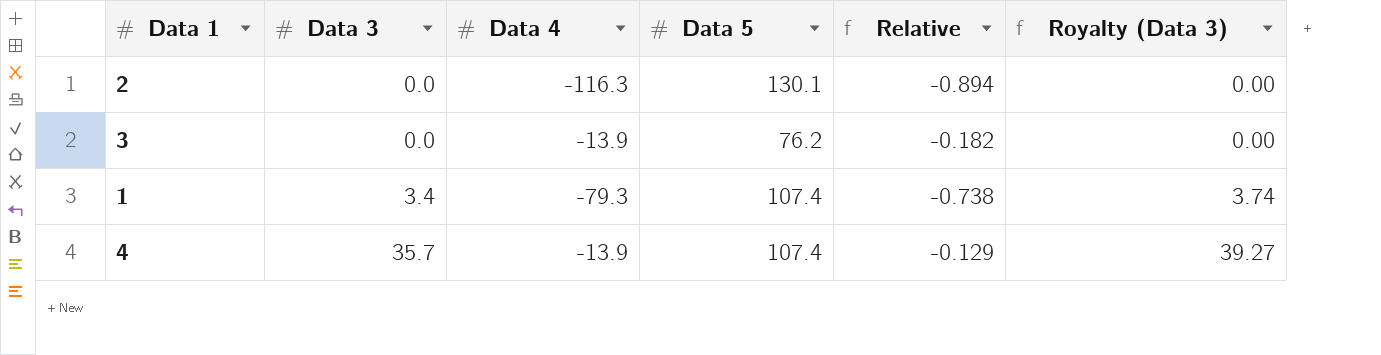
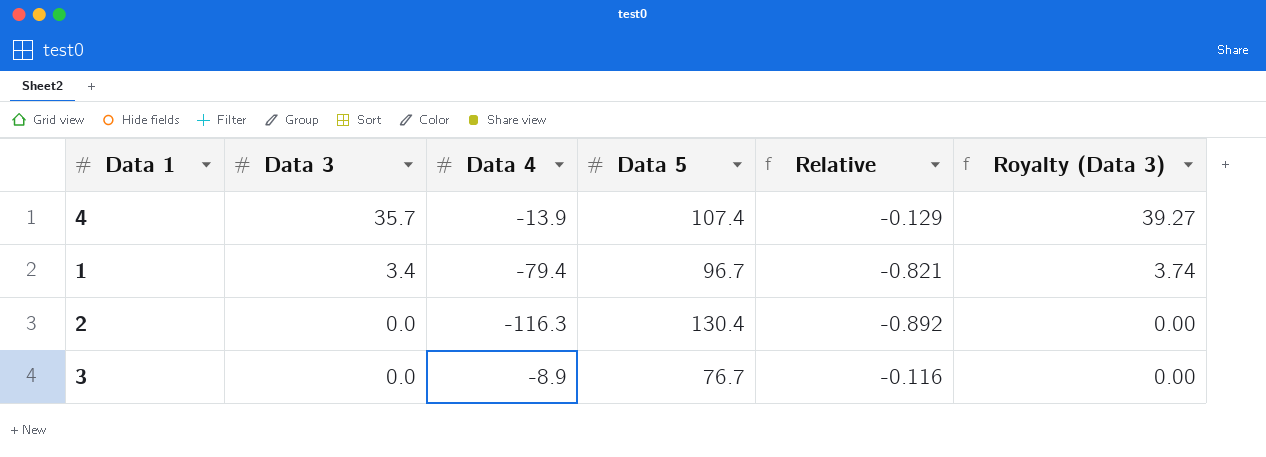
row order: Data 3 ascending -> Data 3 descending
1 | Data 4: -79.3 -> -79.4
1 | Data 5: 107.4 -> 96.7
1 | Relative: -0.738 -> -0.821
2 | Data 5: 130.1 -> 130.4
2 | Relative: -0.894 -> -0.892
3 | Data 4: -13.9 -> -8.9
3 | Data 5: 76.2 -> 76.7
3 | Relative: -0.182 -> -0.116

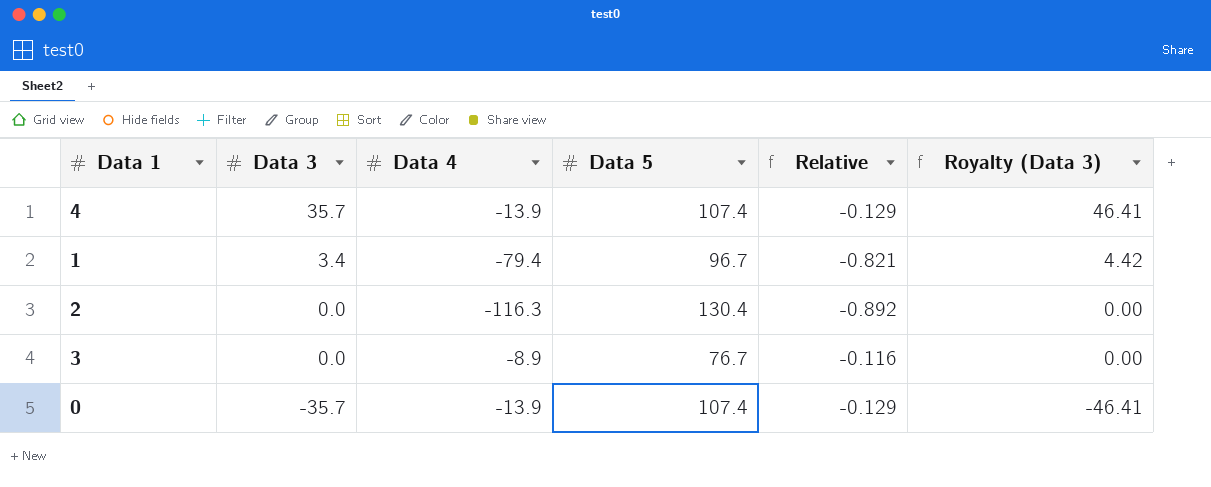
column Royalty (Data 3) | formula: [Data 3] * 1.1 -> [Data 3] * 1.3
row 0: none -> -35.7 | -13.9 | 107.4 | -0.129 | -46.41

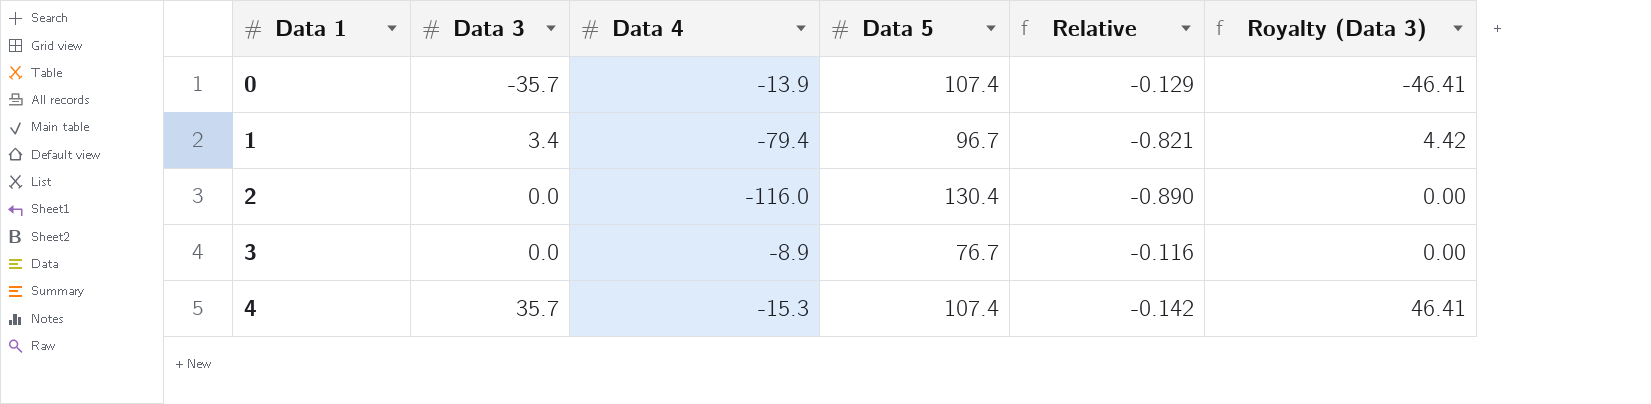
row order: Data 3 descending -> Data 1 ascending
2 | Data 4: -116.3 -> -116.0
2 | Relative: -0.892 -> -0.890
4 | Data 4: -13.9 -> -15.3
4 | Relative: -0.129 -> -0.142

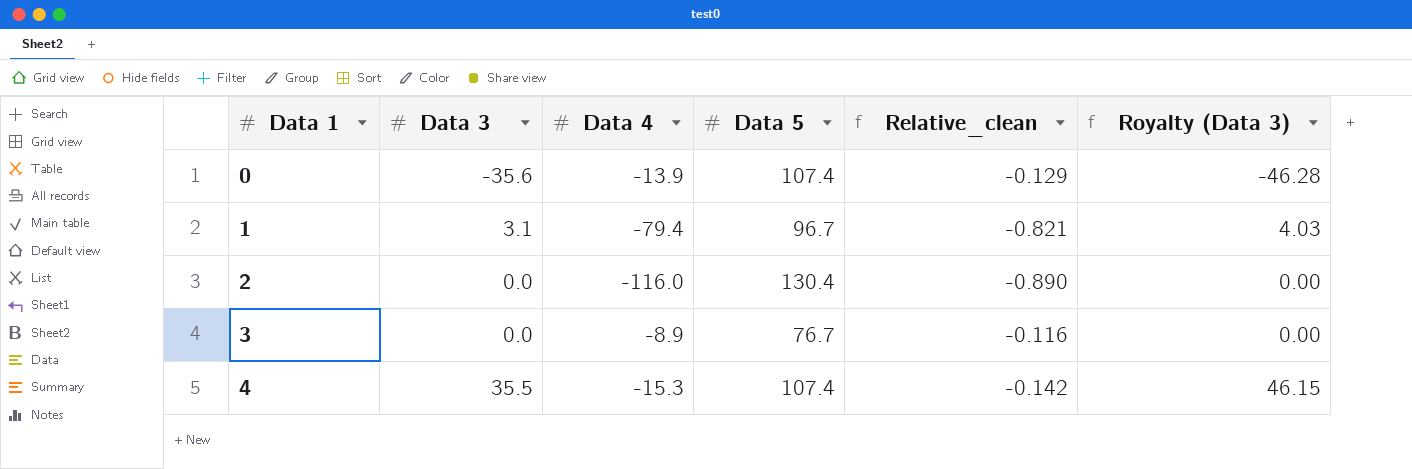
column name: Relative -> Relative_clean
0 | Data 3: -35.7 -> -35.6
0 | Royalty (Data 3): -46.41 -> -46.28
1 | Data 3: 3.4 -> 3.1
1 | Royalty (Data 3): 4.42 -> 4.03
4 | Data 3: 35.7 -> 35.5
4 | Royalty (Data 3): 46.41 -> 46.15

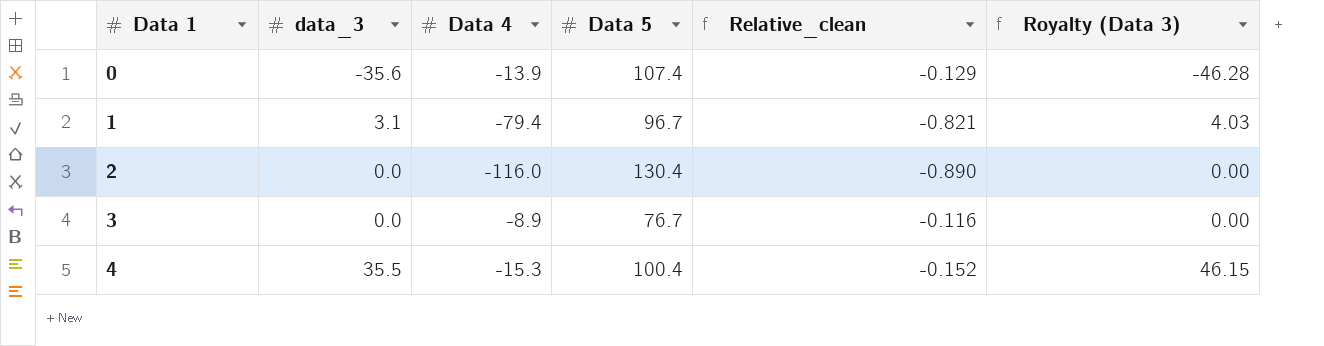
column name: Data 3 -> data_3
4 | Data 5: 107.4 -> 100.4
4 | Relative_clean: -0.142 -> -0.152

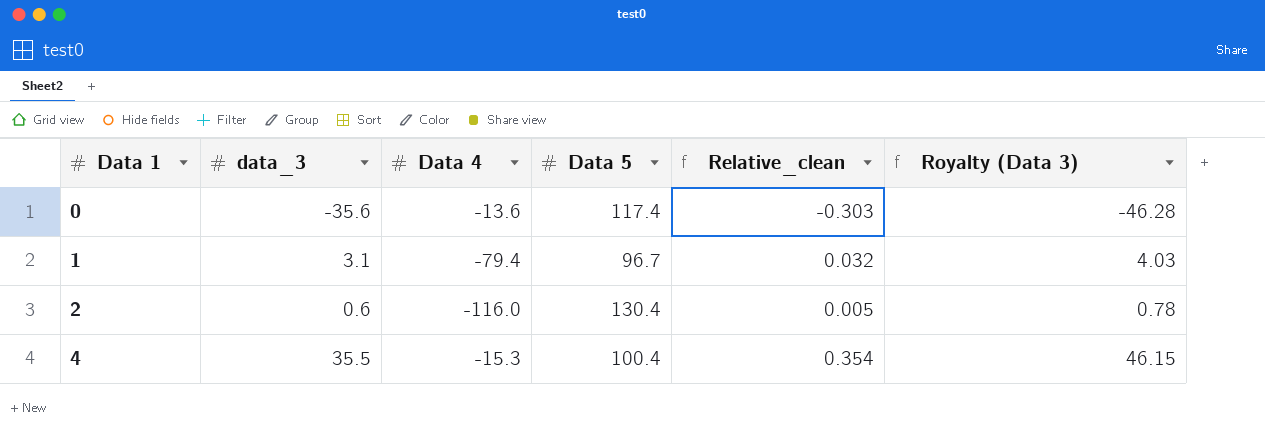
column Relative_clean | formula: [Data 4] / [Data 5] -> [data_3] / [Data 5]
row 3: 0.0 | -8.9 | 76.7 | -0.116 | 0.00 -> none
0 | Data 4: -13.9 -> -13.6
0 | Data 5: 107.4 -> 117.4
2 | data_3: 0.0 -> 0.6
2 | Royalty (Data 3): 0.00 -> 0.78

